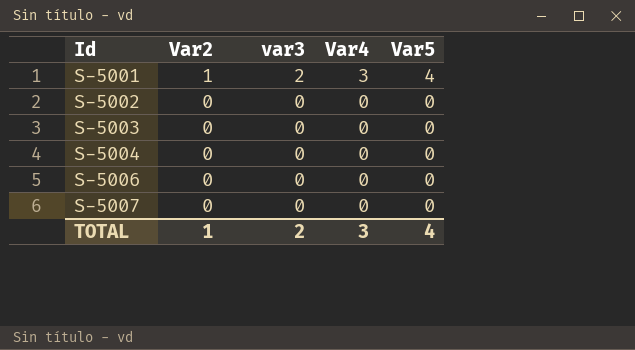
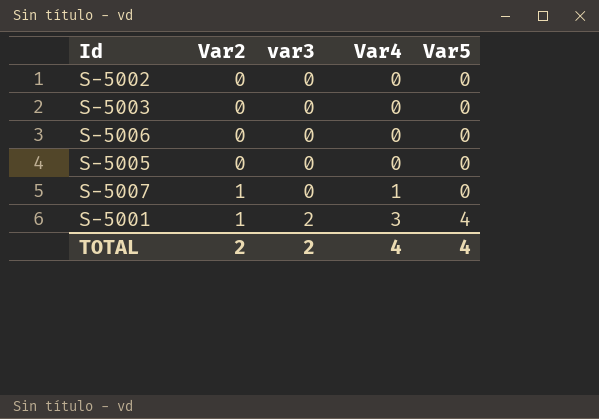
row order: Id ascending -> Var2 ascending
row S-5004: 0 | 0 | 0 | 0 -> none
row S-5005: none -> 0 | 0 | 0 | 0
S-5007 | Var2: 0 -> 1
S-5007 | Var4: 0 -> 1
TOTAL | Var2: 1 -> 2
TOTAL | Var4: 3 -> 4

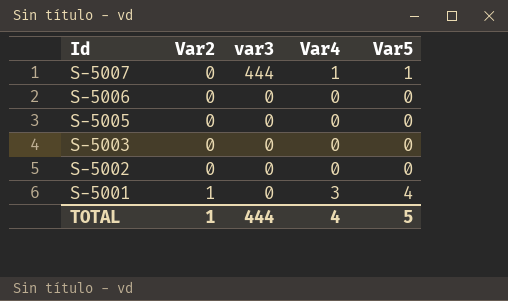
row order: Var2 ascending -> Id descending
S-5007 | Var2: 1 -> 0
S-5007 | var3: 0 -> 444
S-5007 | Var5: 0 -> 1
S-5001 | var3: 2 -> 0
TOTAL | Var2: 2 -> 1
TOTAL | var3: 2 -> 444
TOTAL | Var5: 4 -> 5

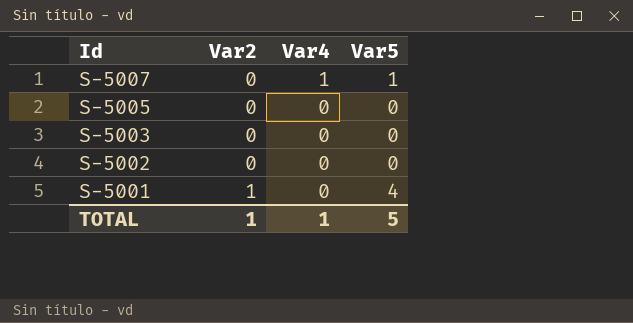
column var3 | position: 3 -> none
row S-5006: 0 | 0 | 0 | 0 -> none
S-5001 | Var4: 3 -> 0
TOTAL | Var4: 4 -> 1

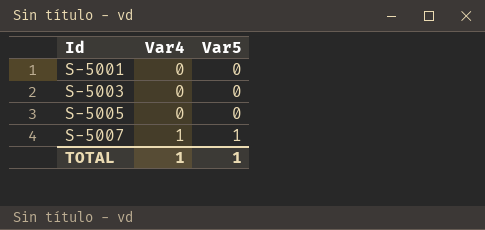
row order: Id descending -> Id ascending
column Var2 | position: 2 -> none
row S-5002: 0 | 0 | 0 -> none
S-5001 | Var5: 4 -> 0
TOTAL | Var5: 5 -> 1

